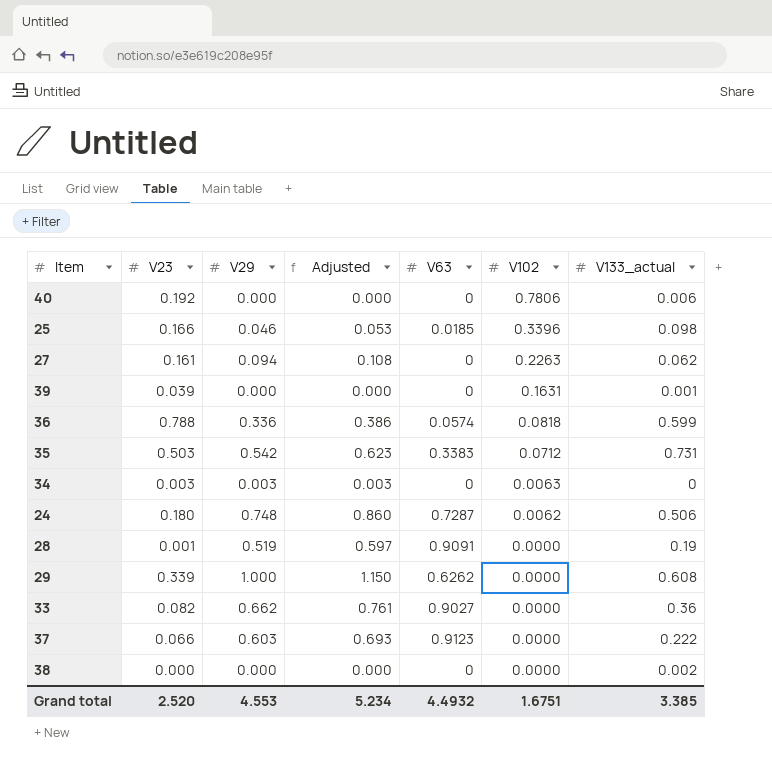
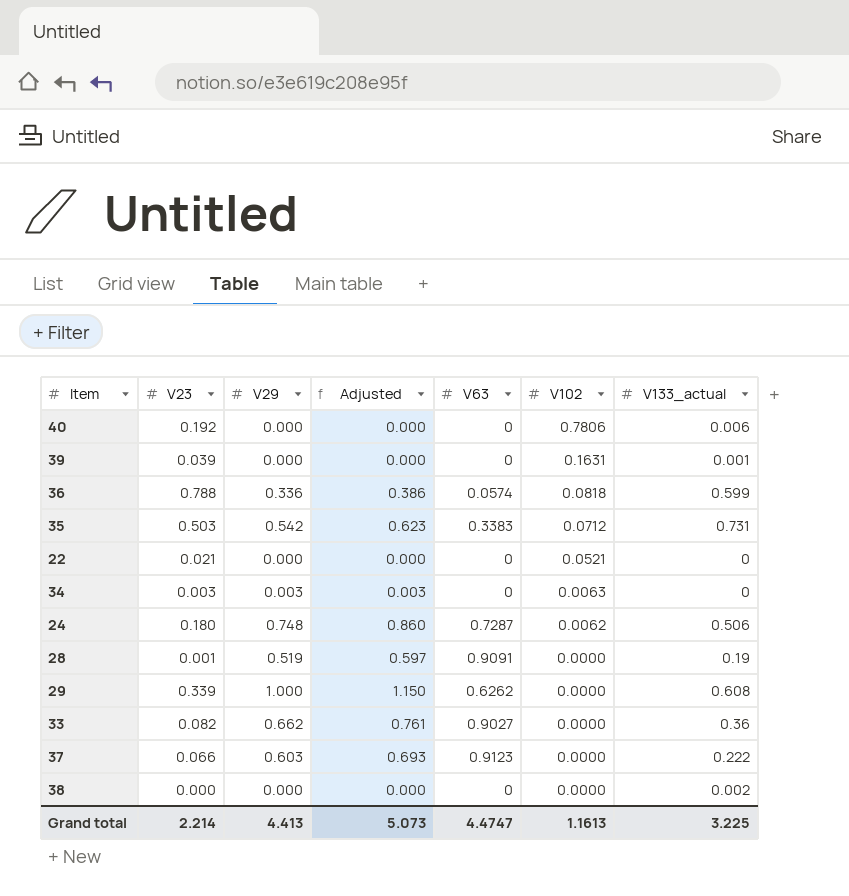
row 25: 0.166 | 0.046 | 0.053 | 0.0185 | 0.3396 | 0.098 -> none
row 27: 0.161 | 0.094 | 0.108 | 0 | 0.2263 | 0.062 -> none
row 22: none -> 0.021 | 0.000 | 0.000 | 0 | 0.0521 | 0
Grand total | V23: 2.520 -> 2.214
Grand total | V29: 4.553 -> 4.413
Grand total | Adjusted: 5.234 -> 5.073
Grand total | V63: 4.4932 -> 4.4747
Grand total | V102: 1.6751 -> 1.1613
Grand total | V133_actual: 3.385 -> 3.225

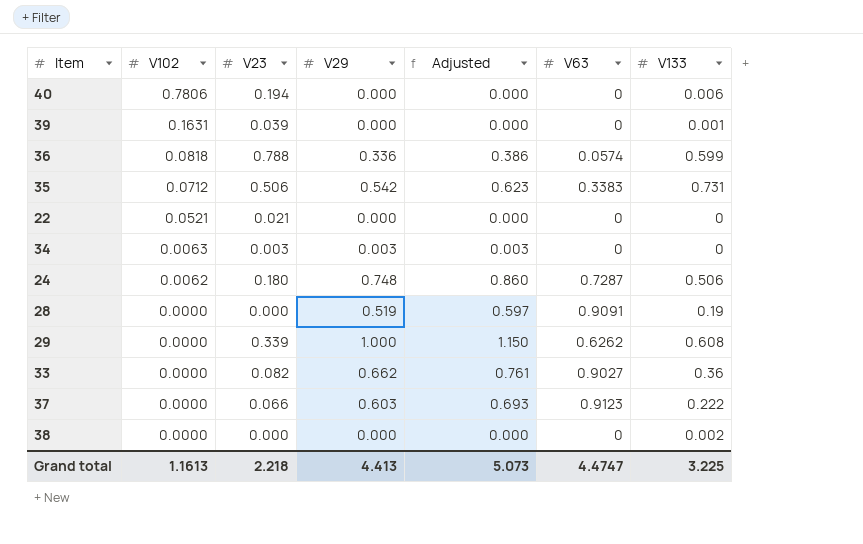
column V102 | position: 6 -> 2
column name: V133_actual -> V133
40 | V23: 0.192 -> 0.194
35 | V23: 0.503 -> 0.506
28 | V23: 0.001 -> 0.000
Grand total | V23: 2.214 -> 2.218

